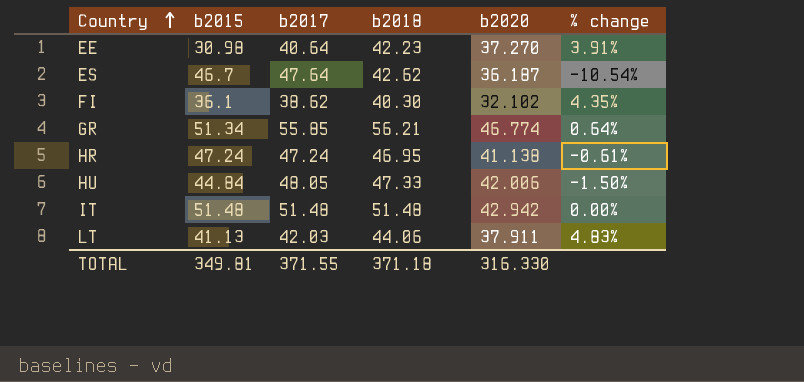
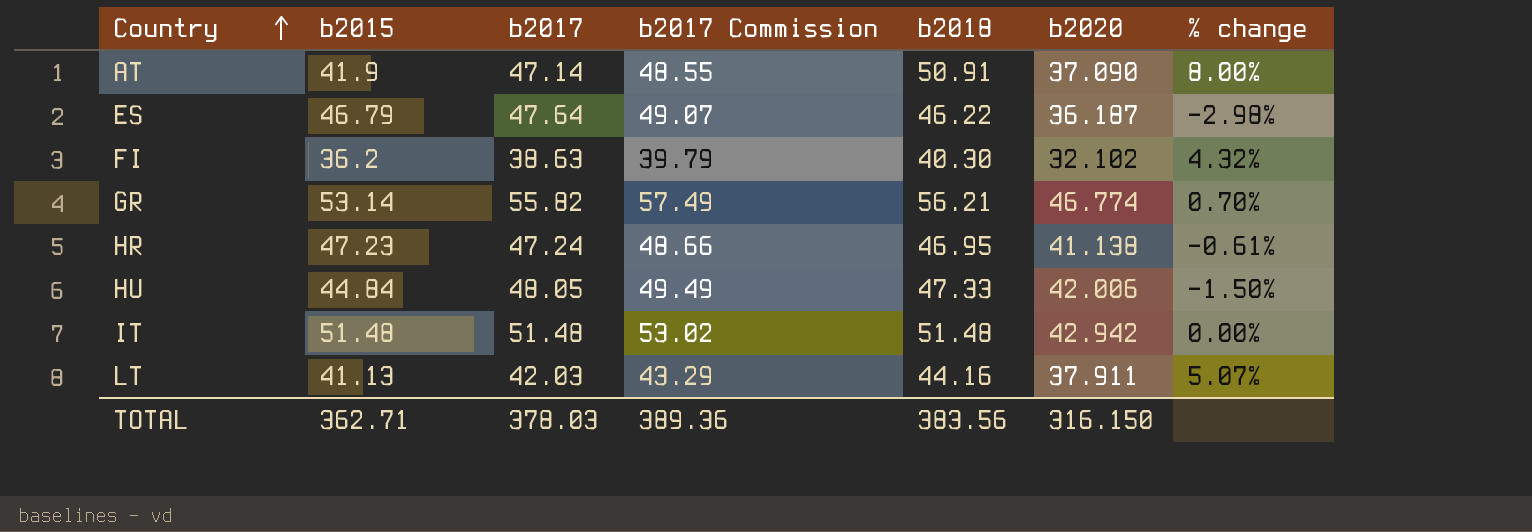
column b2017 Commission | formula: none -> [b2017] * 1.03
row EE: 30.98 | 40.64 | 42.23 | 37.270 | 3.91% -> none
row AT: none -> 41.9 | 47.14 | 48.55 | 50.91 | 37.090 | 8.00%
ES | b2015: 46.7 -> 46.79
ES | b2018: 42.62 -> 46.22
ES | % change: -10.54% -> -2.98%
FI | b2015: 36.1 -> 36.2
FI | b2017: 38.62 -> 38.63
FI | % change: 4.35% -> 4.32%
GR | b2015: 51.34 -> 53.14
GR | b2017: 55.85 -> 55.82
GR | % change: 0.64% -> 0.70%
HR | b2015: 47.24 -> 47.23
LT | b2018: 44.06 -> 44.16
LT | % change: 4.83% -> 5.07%
TOTAL | b2015: 349.81 -> 362.71
TOTAL | b2017: 371.55 -> 378.03
TOTAL | b2018: 371.18 -> 383.56
TOTAL | b2020: 316.330 -> 316.150

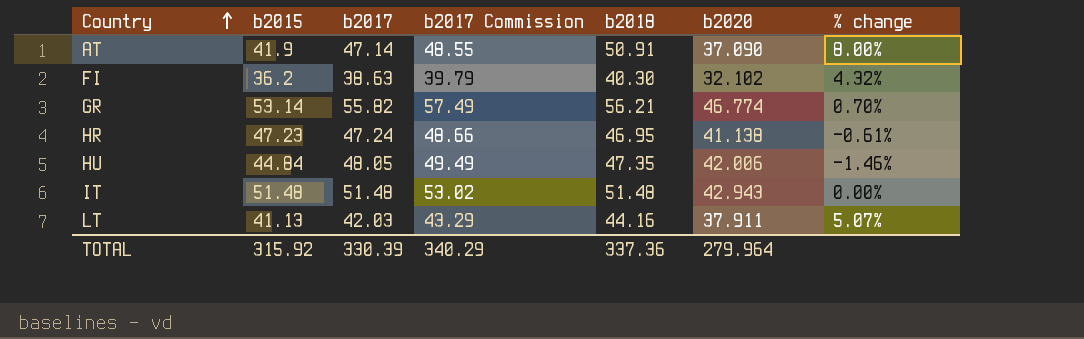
row ES: 46.79 | 47.64 | 49.07 | 46.22 | 36.187 | -2.98% -> none
HU | b2018: 47.33 -> 47.35
HU | % change: -1.50% -> -1.46%
IT | b2020: 42.942 -> 42.943
TOTAL | b2015: 362.71 -> 315.92
TOTAL | b2017: 378.03 -> 330.39
TOTAL | b2017 Commission: 389.36 -> 340.29
TOTAL | b2018: 383.56 -> 337.36
TOTAL | b2020: 316.150 -> 279.964

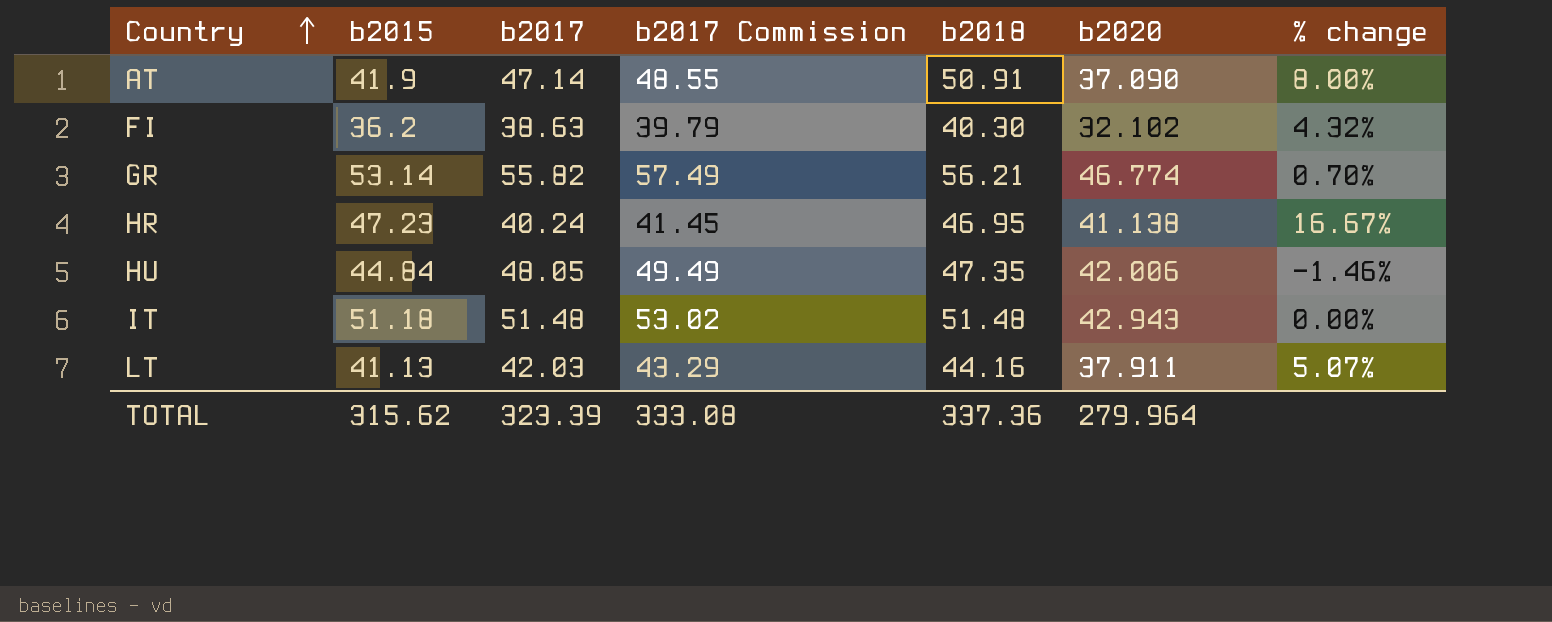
HR | b2017: 47.24 -> 40.24
HR | b2017 Commission: 48.66 -> 41.45
HR | % change: -0.61% -> 16.67%
IT | b2015: 51.48 -> 51.18
TOTAL | b2015: 315.92 -> 315.62
TOTAL | b2017: 330.39 -> 323.39
TOTAL | b2017 Commission: 340.29 -> 333.08

